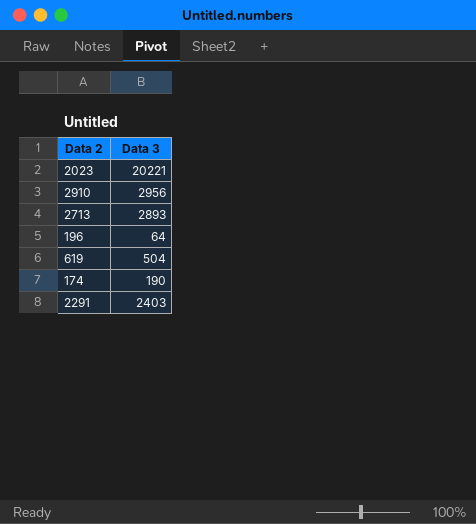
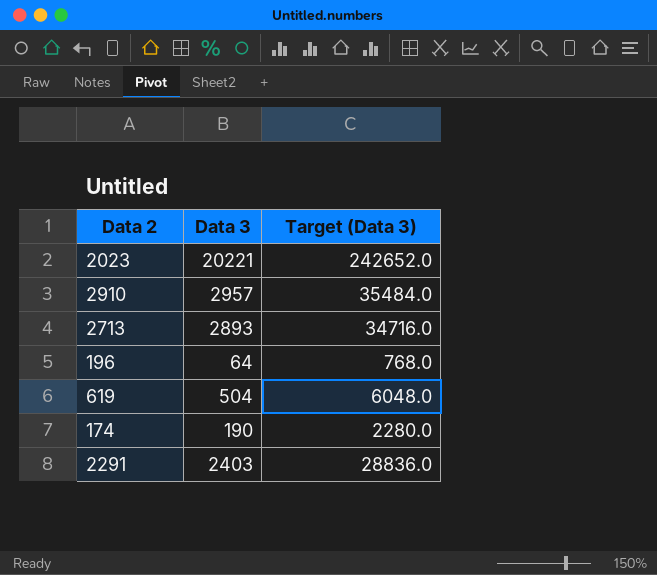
column Target (Data 3) | formula: none -> [Data 3] * 12
2910 | Data 3: 2956 -> 2957

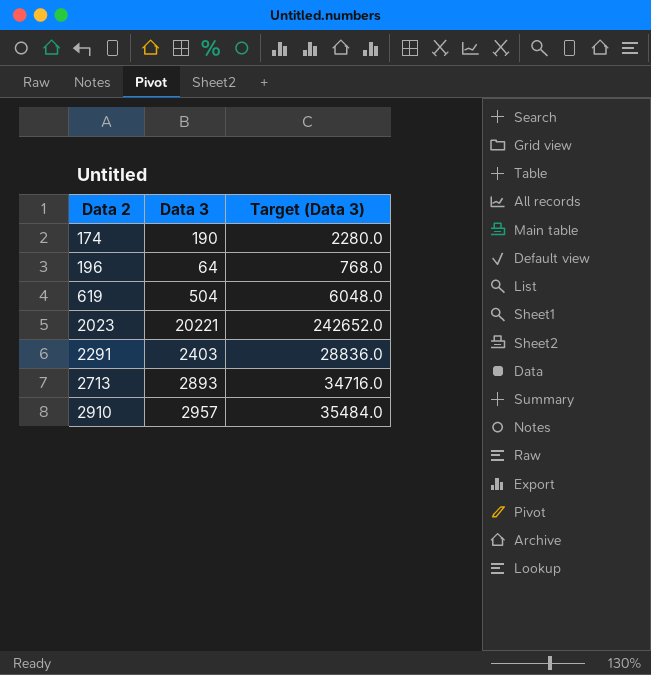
row order: none -> Data 2 ascending

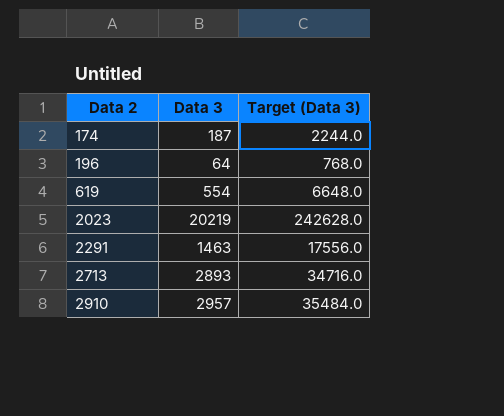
174 | Data 3: 190 -> 187
174 | Target (Data 3): 2280.0 -> 2244.0
619 | Data 3: 504 -> 554
619 | Target (Data 3): 6048.0 -> 6648.0
2023 | Data 3: 20221 -> 20219
2023 | Target (Data 3): 242652.0 -> 242628.0
2291 | Data 3: 2403 -> 1463
2291 | Target (Data 3): 28836.0 -> 17556.0

